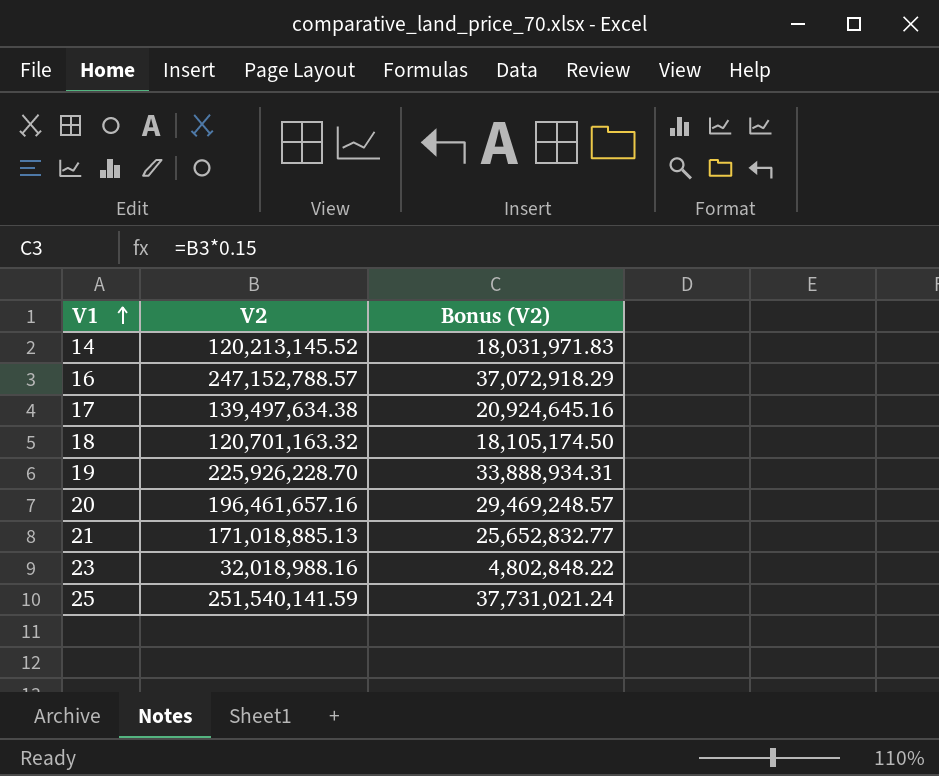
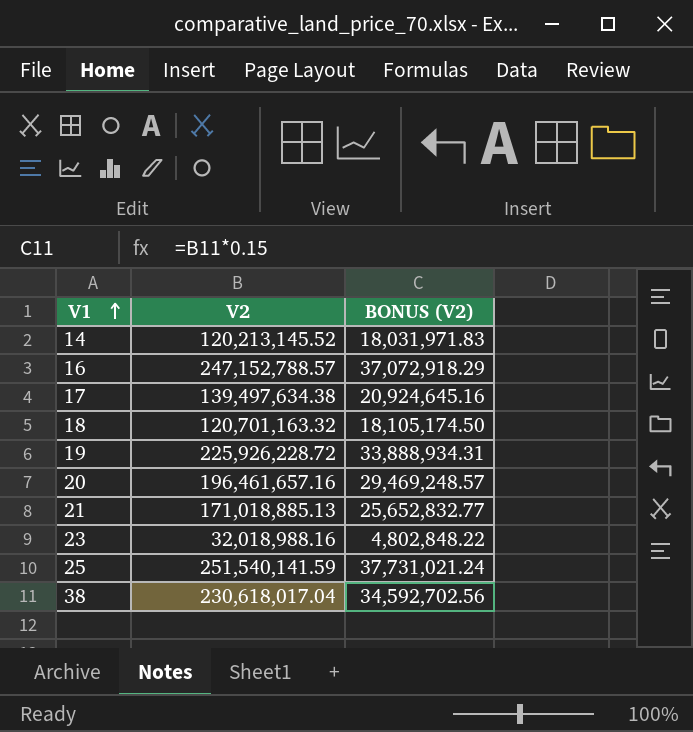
column name: Bonus (V2) -> BONUS (V2)
19 | V2: 225,926,228.70 -> 225,926,228.72
row 38: none -> 230,618,017.04 | 34,592,702.56

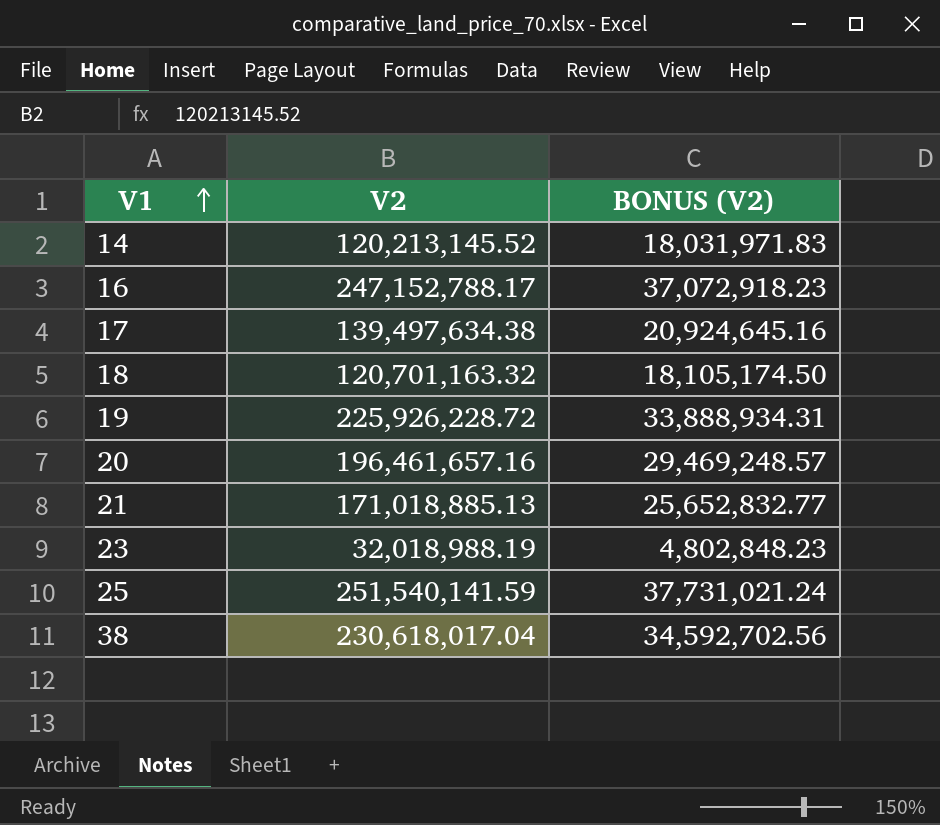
16 | V2: 247,152,788.57 -> 247,152,788.17
16 | BONUS (V2): 37,072,918.29 -> 37,072,918.23
23 | V2: 32,018,988.16 -> 32,018,988.19
23 | BONUS (V2): 4,802,848.22 -> 4,802,848.23

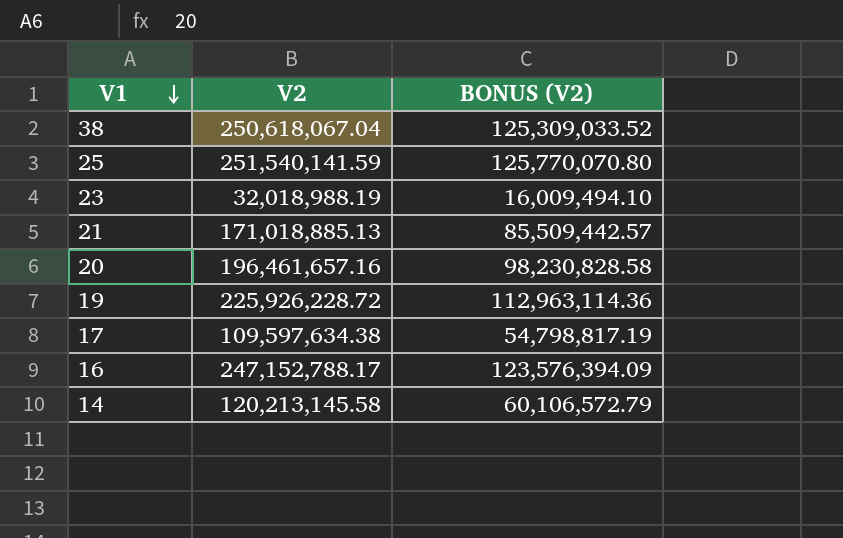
row order: V1 ascending -> V1 descending
column BONUS (V2) | formula: [V2] * 0.15 -> [V2] * 0.5
row 18: 120,701,163.32 | 18,105,174.50 -> none
38 | V2: 230,618,017.04 -> 250,618,067.04
17 | V2: 139,497,634.38 -> 109,597,634.38
14 | V2: 120,213,145.52 -> 120,213,145.58

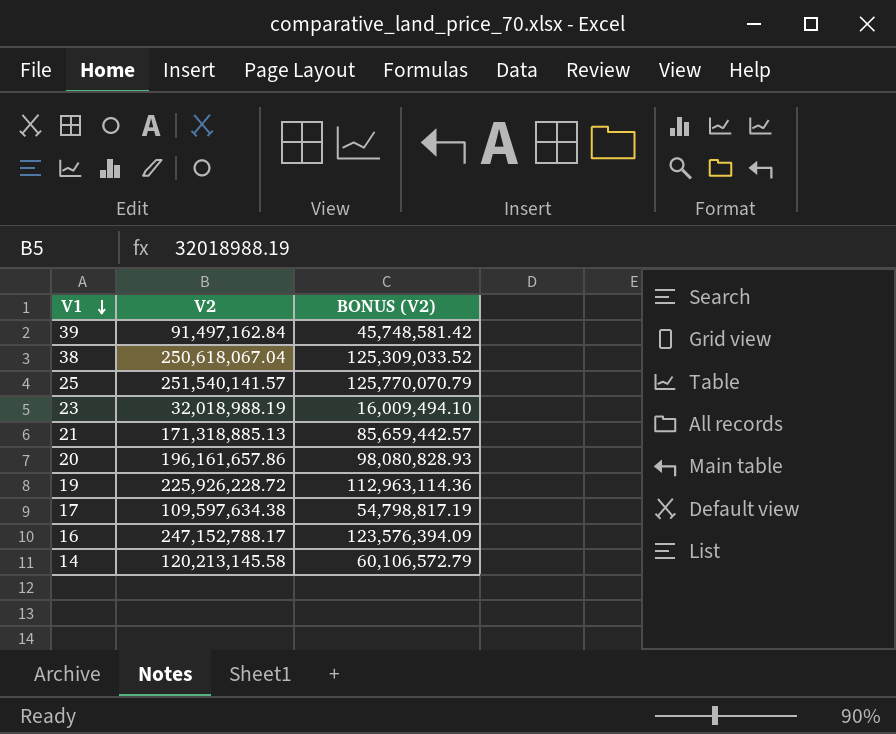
row 39: none -> 91,497,162.84 | 45,748,581.42
25 | V2: 251,540,141.59 -> 251,540,141.57
25 | BONUS (V2): 125,770,070.80 -> 125,770,070.79
21 | V2: 171,018,885.13 -> 171,318,885.13
21 | BONUS (V2): 85,509,442.57 -> 85,659,442.57
20 | V2: 196,461,657.16 -> 196,161,657.86
20 | BONUS (V2): 98,230,828.58 -> 98,080,828.93

